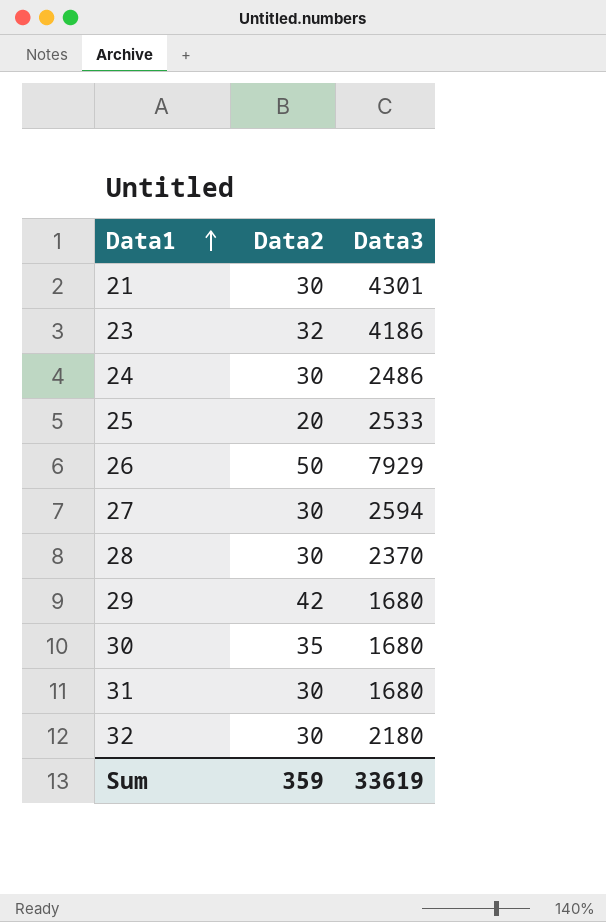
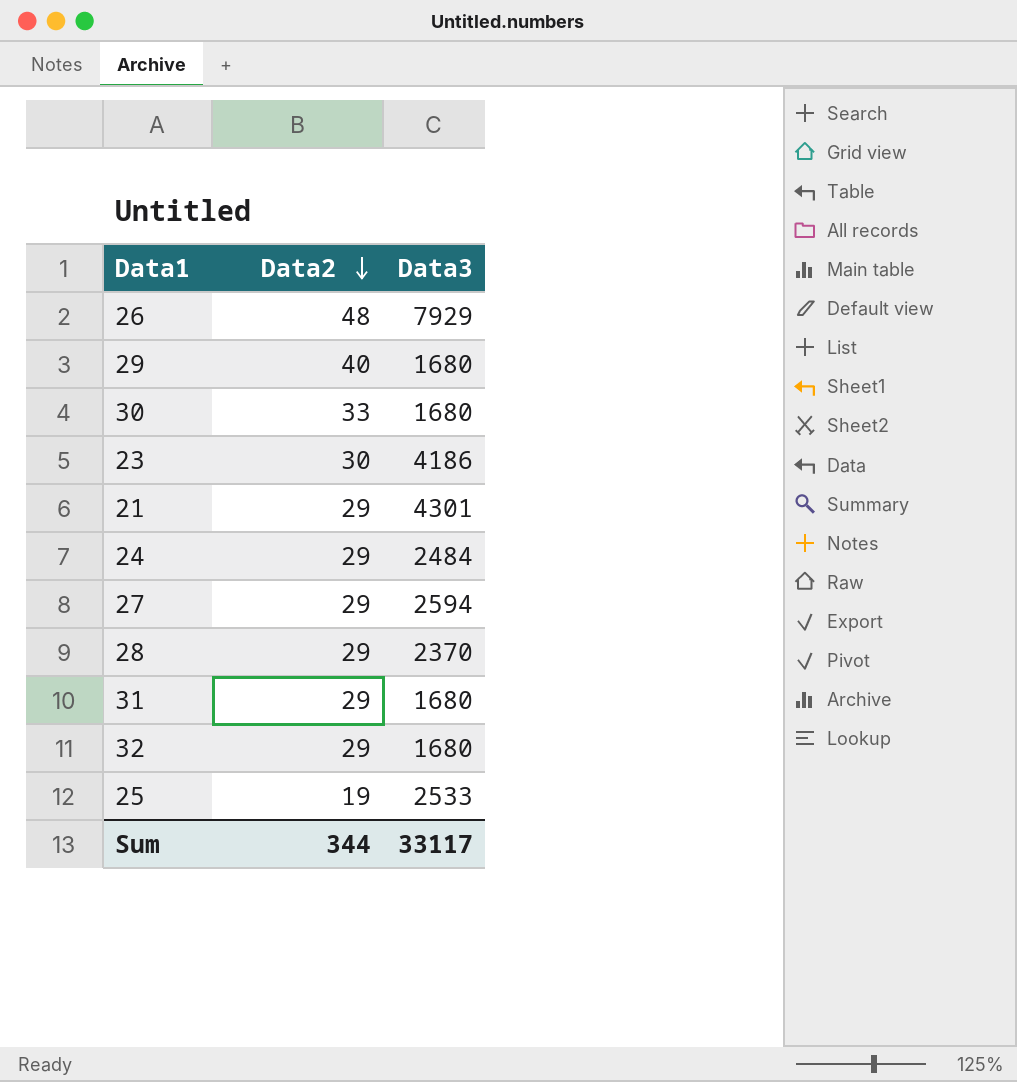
row order: Data1 ascending -> Data2 descending
26 | Data2: 50 -> 48
29 | Data2: 42 -> 40
30 | Data2: 35 -> 33
23 | Data2: 32 -> 30
21 | Data2: 30 -> 29
24 | Data2: 30 -> 29
24 | Data3: 2486 -> 2484
27 | Data2: 30 -> 29
28 | Data2: 30 -> 29
31 | Data2: 30 -> 29
32 | Data2: 30 -> 29
32 | Data3: 2180 -> 1680
25 | Data2: 20 -> 19
Sum | Data2: 359 -> 344
Sum | Data3: 33619 -> 33117

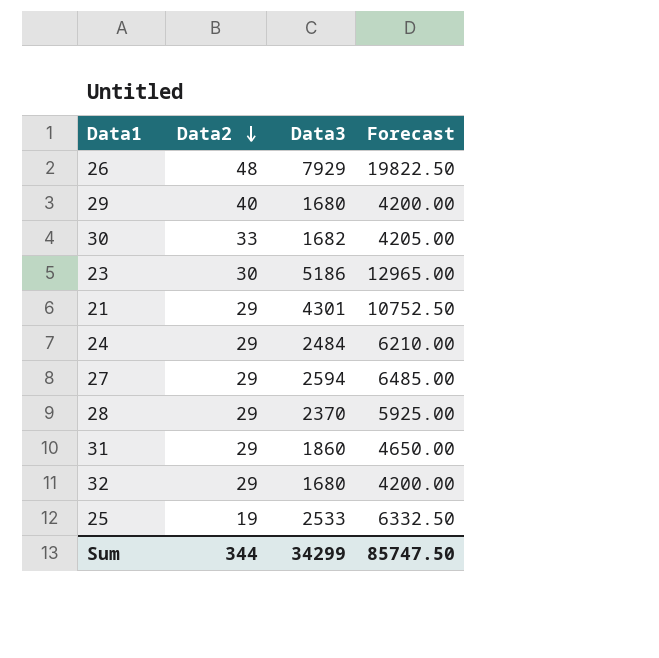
column Forecast | formula: none -> [Data3] * 2.5
30 | Data3: 1680 -> 1682
23 | Data3: 4186 -> 5186
31 | Data3: 1680 -> 1860
Sum | Data3: 33117 -> 34299

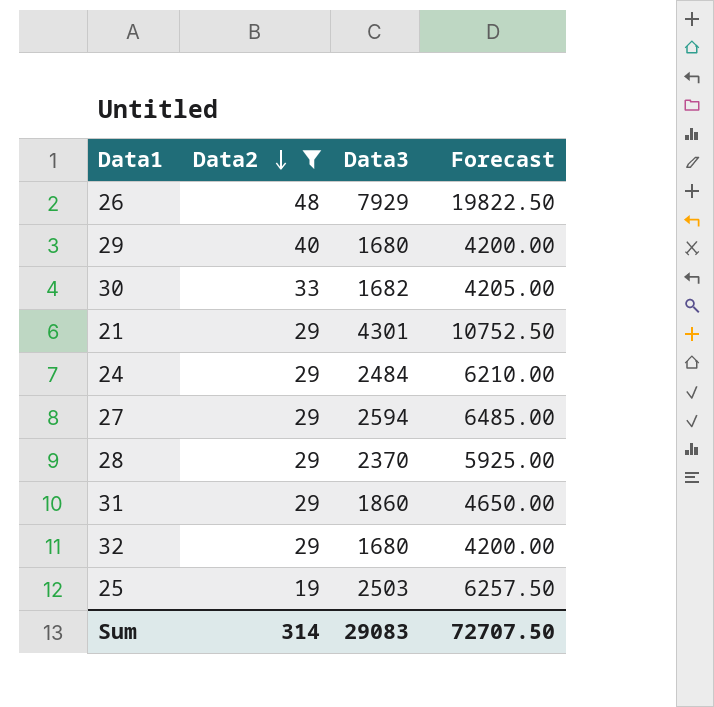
filter: none -> Data2 != 30
25 | Data3: 2533 -> 2503
25 | Forecast: 6332.50 -> 6257.50
Sum | Data2: 344 -> 314
Sum | Data3: 34299 -> 29083
Sum | Forecast: 85747.50 -> 72707.50

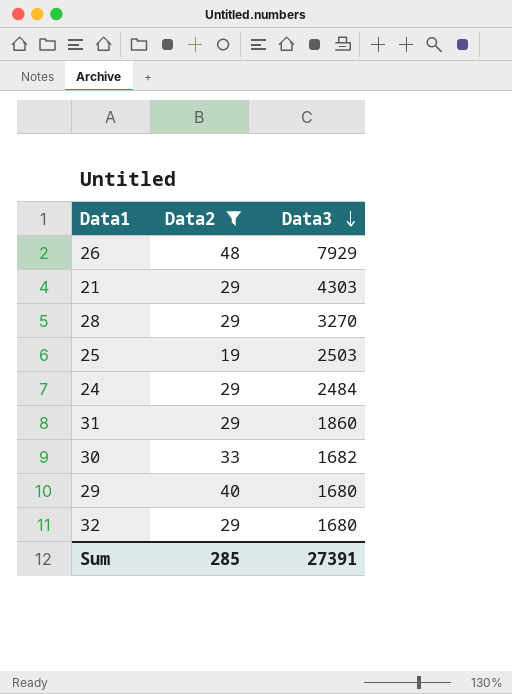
row order: Data2 descending -> Data3 descending
column Forecast | formula: [Data3] * 2.5 -> none
row 27: 29 | 2594 | 6485.00 -> none
21 | Data3: 4301 -> 4303
28 | Data3: 2370 -> 3270
Sum | Data2: 314 -> 285
Sum | Data3: 29083 -> 27391

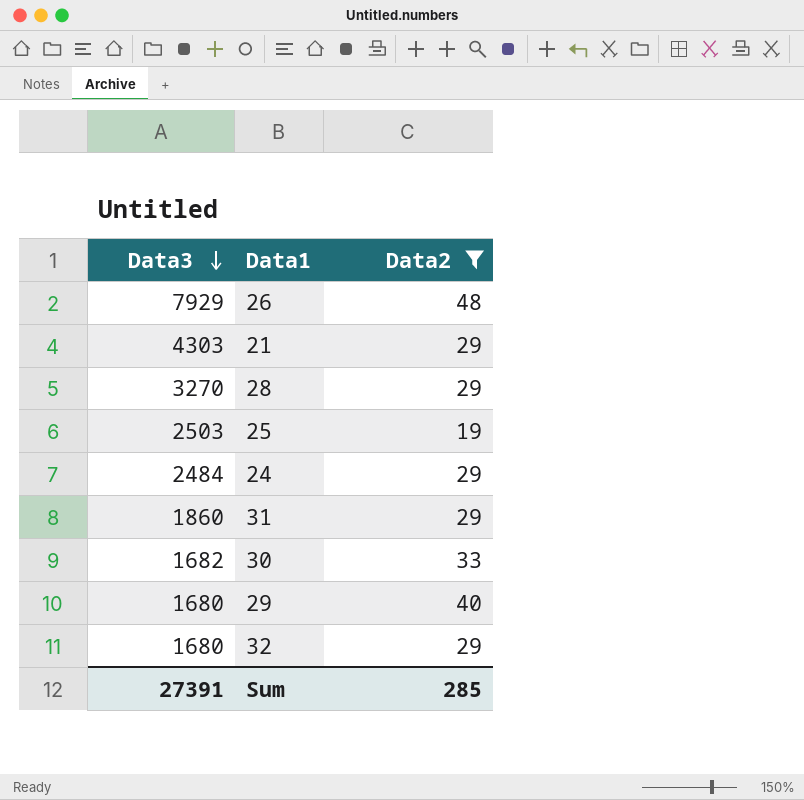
column Data3 | position: 3 -> 1

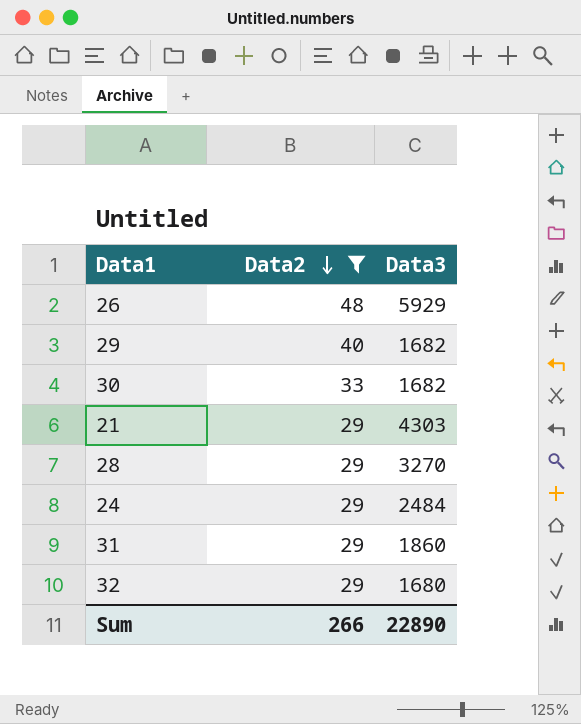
row order: Data3 descending -> Data2 descending
column Data3 | position: 1 -> 3
row 25: 2503 | 19 -> none
26 | Data3: 7929 -> 5929
29 | Data3: 1680 -> 1682
Sum | Data2: 285 -> 266
Sum | Data3: 27391 -> 22890

